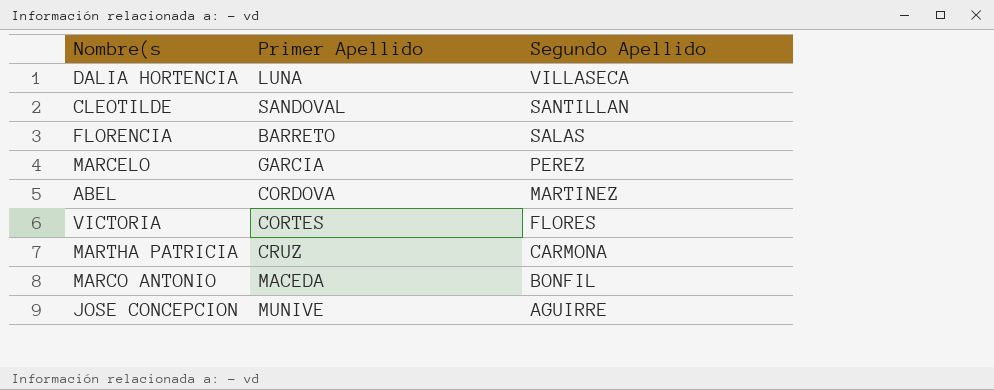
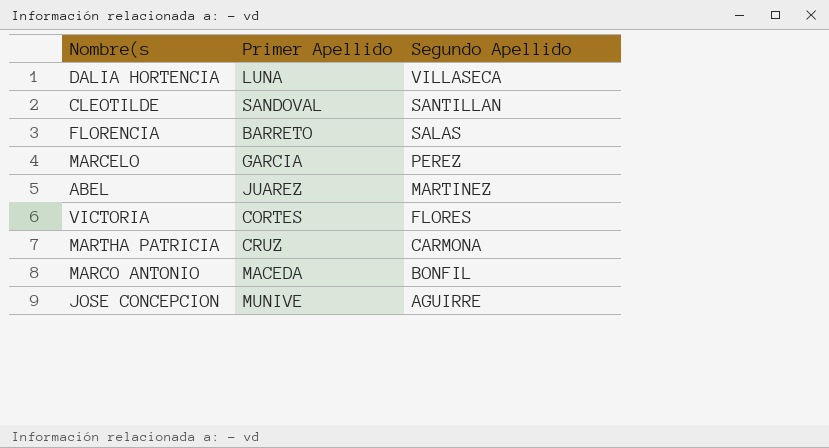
ABEL | Primer Apellido: CORDOVA -> JUAREZ

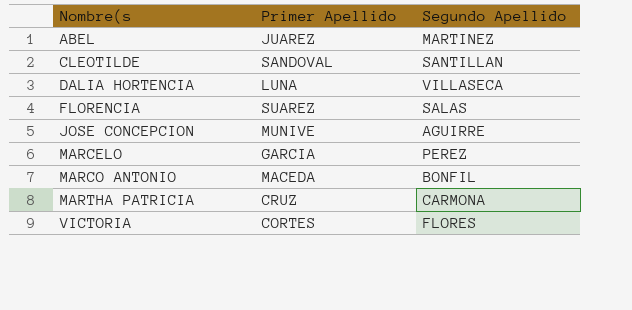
row order: Segundo Apellido descending -> Nombre(s ascending
FLORENCIA | Primer Apellido: BARRETO -> SUAREZ

